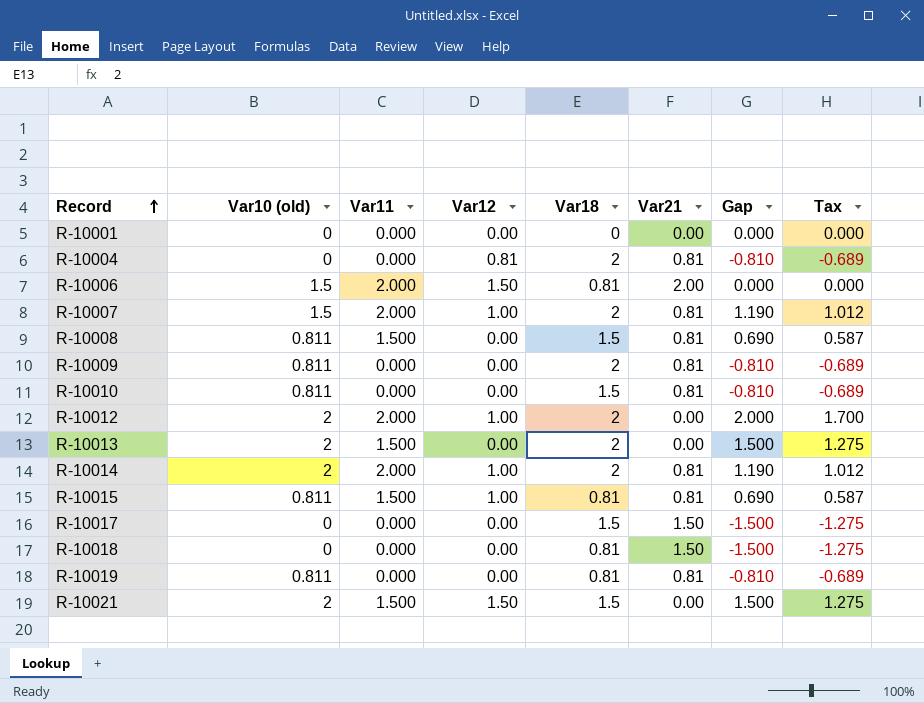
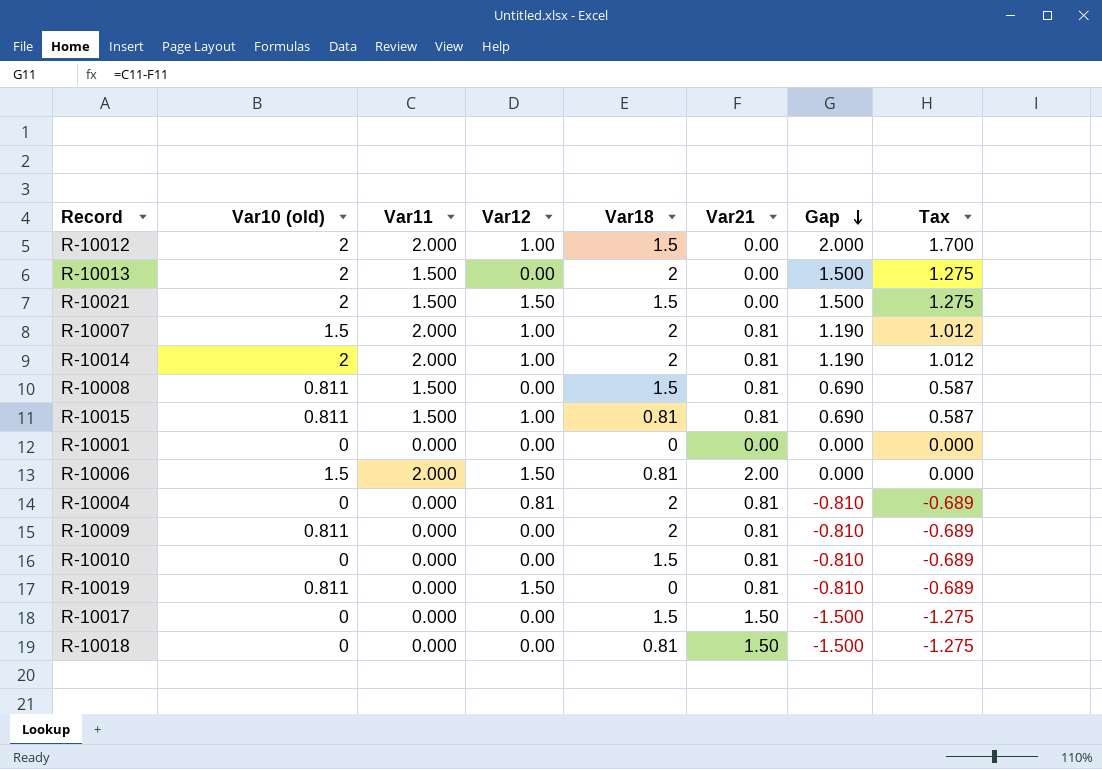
row order: Record ascending -> Gap descending
R-10012 | Var18: 2 -> 1.5
R-10010 | Var10 (old): 0.811 -> 0
R-10019 | Var12: 0.00 -> 1.50
R-10019 | Var18: 0.81 -> 0

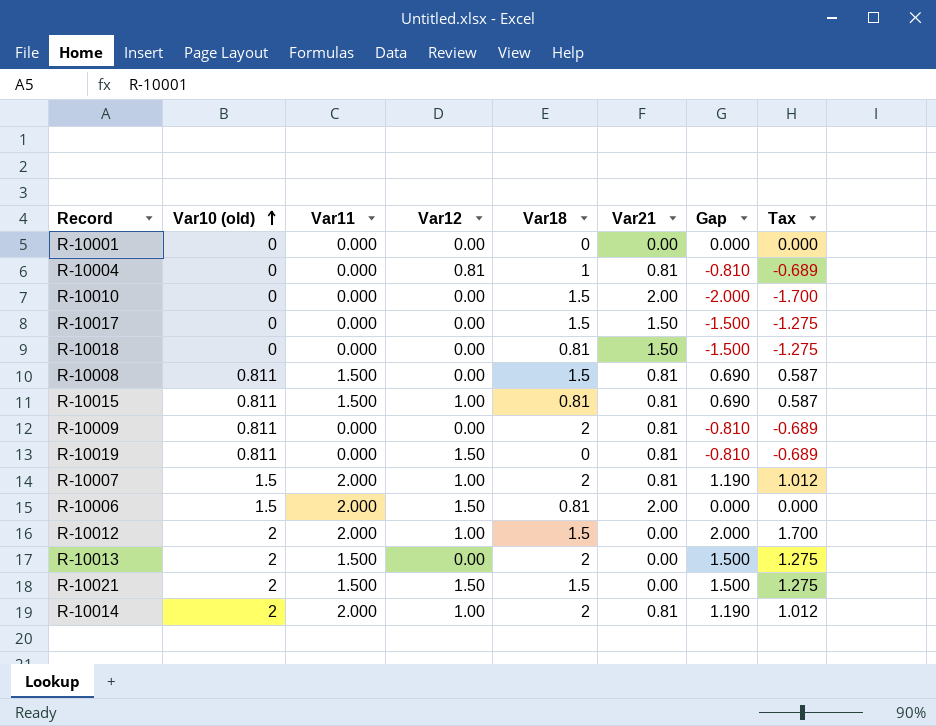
row order: Gap descending -> Var10 (old) ascending
R-10004 | Var18: 2 -> 1
R-10010 | Var21: 0.81 -> 2.00
R-10010 | Gap: -0.810 -> -2.000
R-10010 | Tax: -0.689 -> -1.700

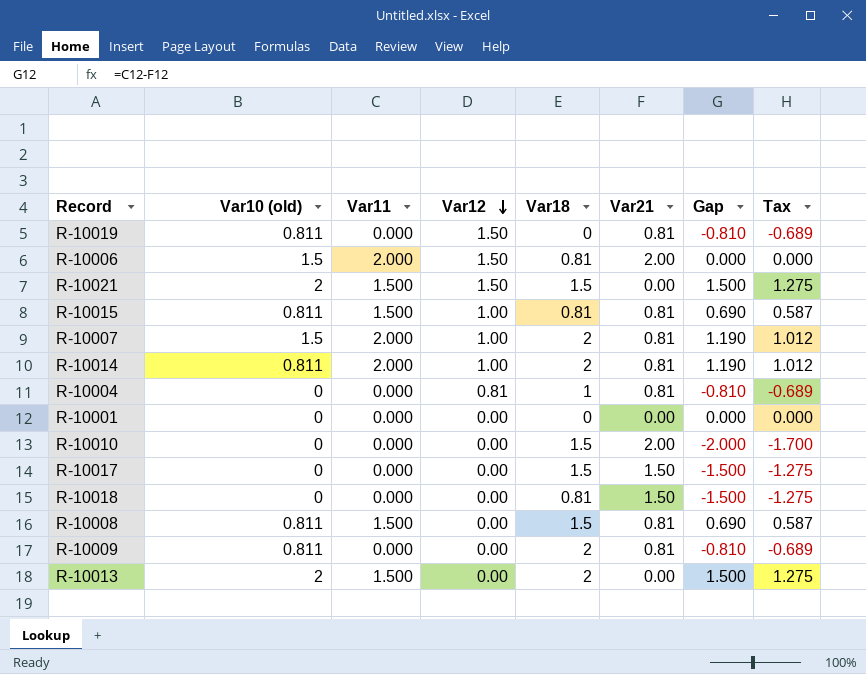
row order: Var10 (old) ascending -> Var12 descending
row R-10012: 2 | 2.000 | 1.00 | 1.5 | 0.00 | 2.000 | 1.700 -> none
R-10014 | Var10 (old): 2 -> 0.811

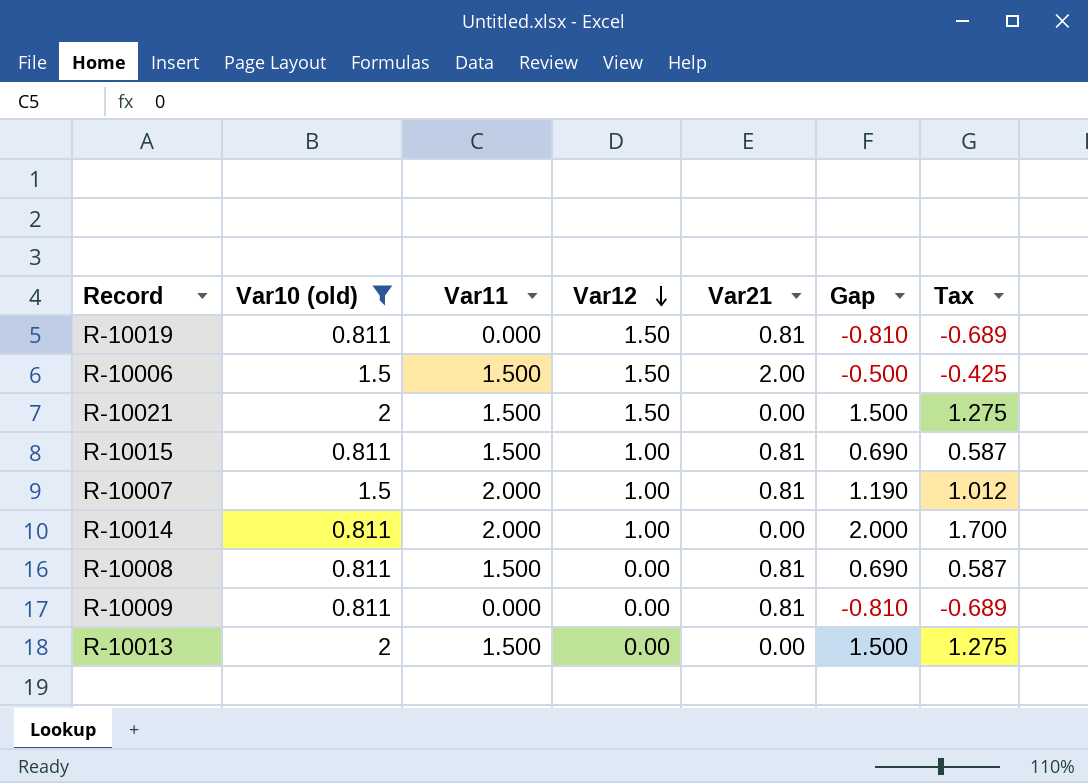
filter: none -> Var10 (old) != 0
column Var18 | position: 5 -> none
R-10006 | Var11: 2.000 -> 1.500
R-10006 | Gap: 0.000 -> -0.500
R-10006 | Tax: 0.000 -> -0.425
R-10014 | Var21: 0.81 -> 0.00
R-10014 | Gap: 1.190 -> 2.000
R-10014 | Tax: 1.012 -> 1.700

